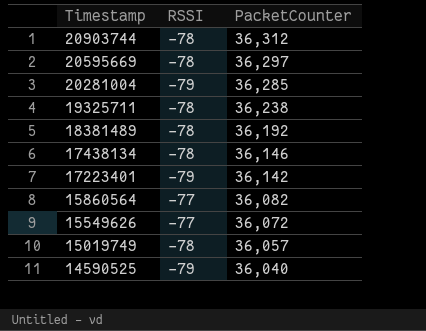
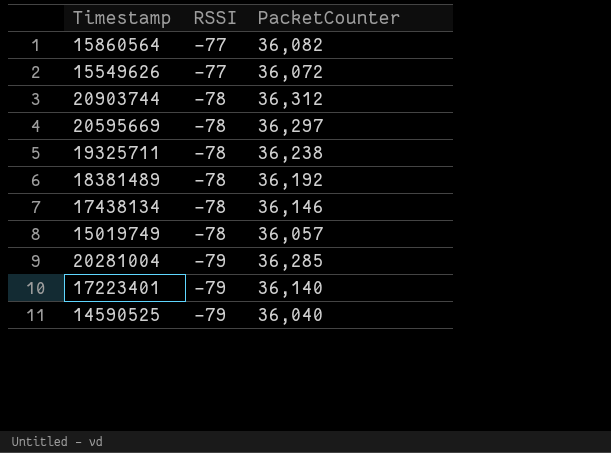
row order: Timestamp descending -> RSSI descending
17223401 | PacketCounter: 36,142 -> 36,140

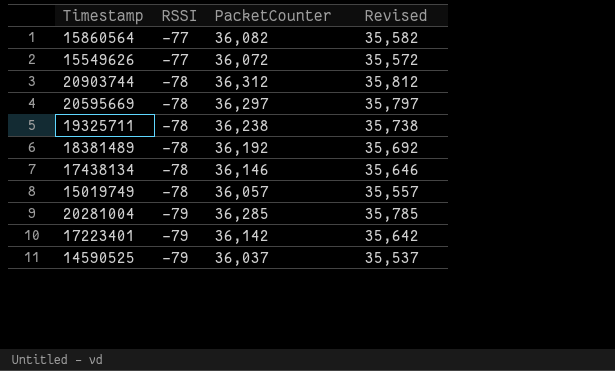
column Revised | formula: none -> [PacketCounter] - 500
17223401 | PacketCounter: 36,140 -> 36,142
14590525 | PacketCounter: 36,040 -> 36,037

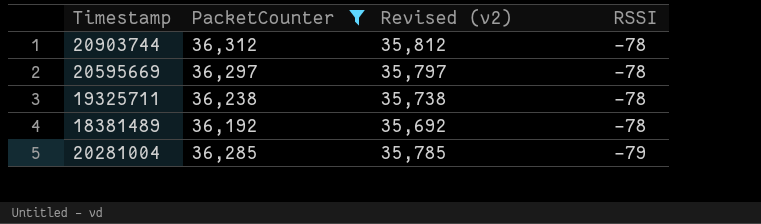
filter: none -> PacketCounter >= 36,192
column name: Revised -> Revised (v2)
column RSSI | position: 2 -> 4

